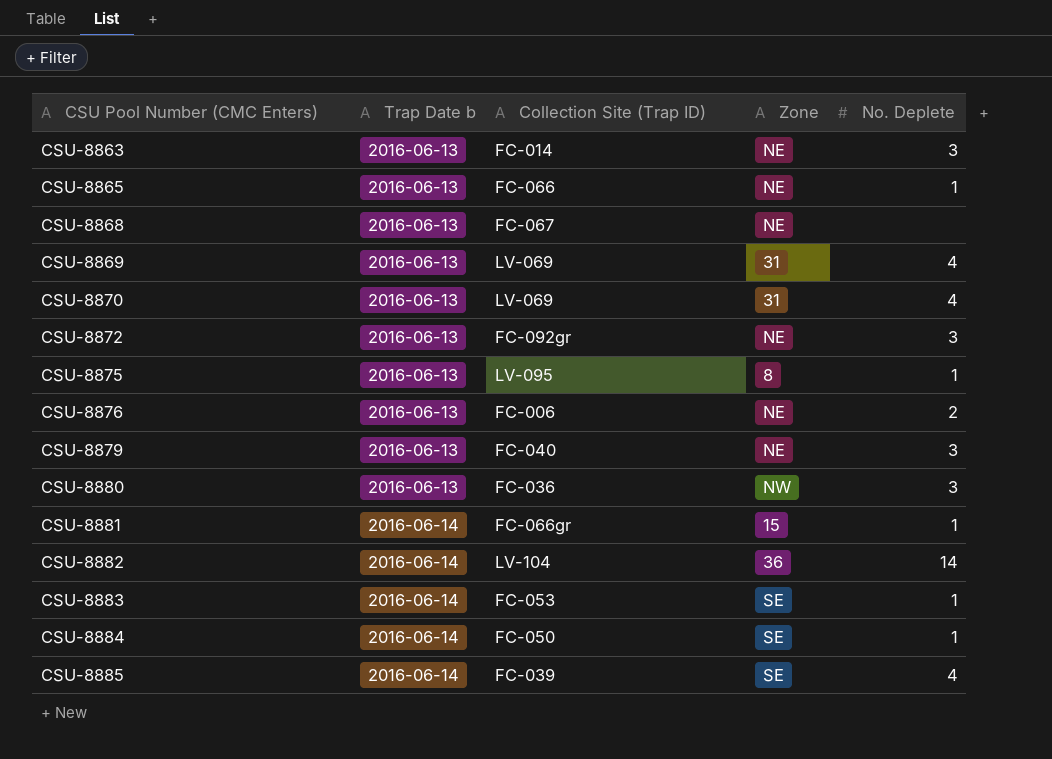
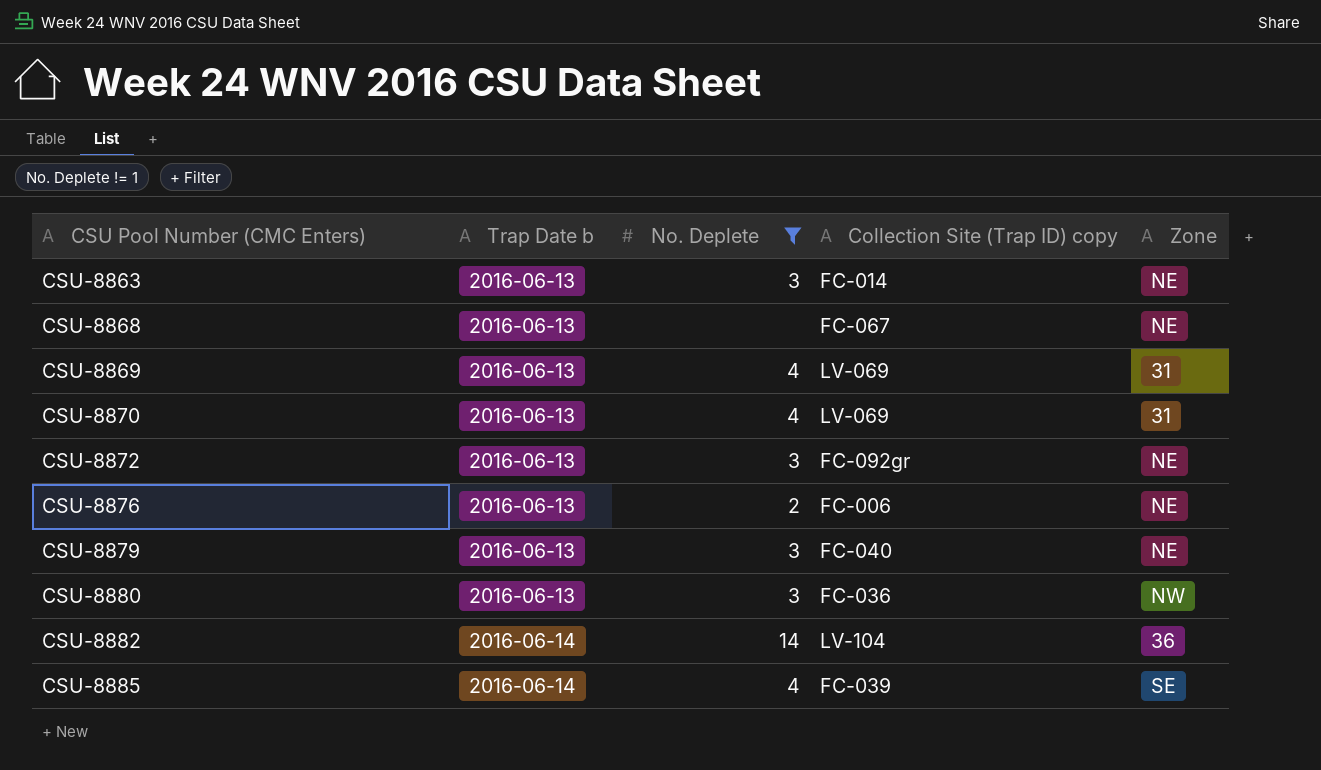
filter: none -> No. Deplete != 1
column No. Deplete | position: 5 -> 3
column name: Collection Site (Trap ID) -> Collection Site (Trap ID) copy

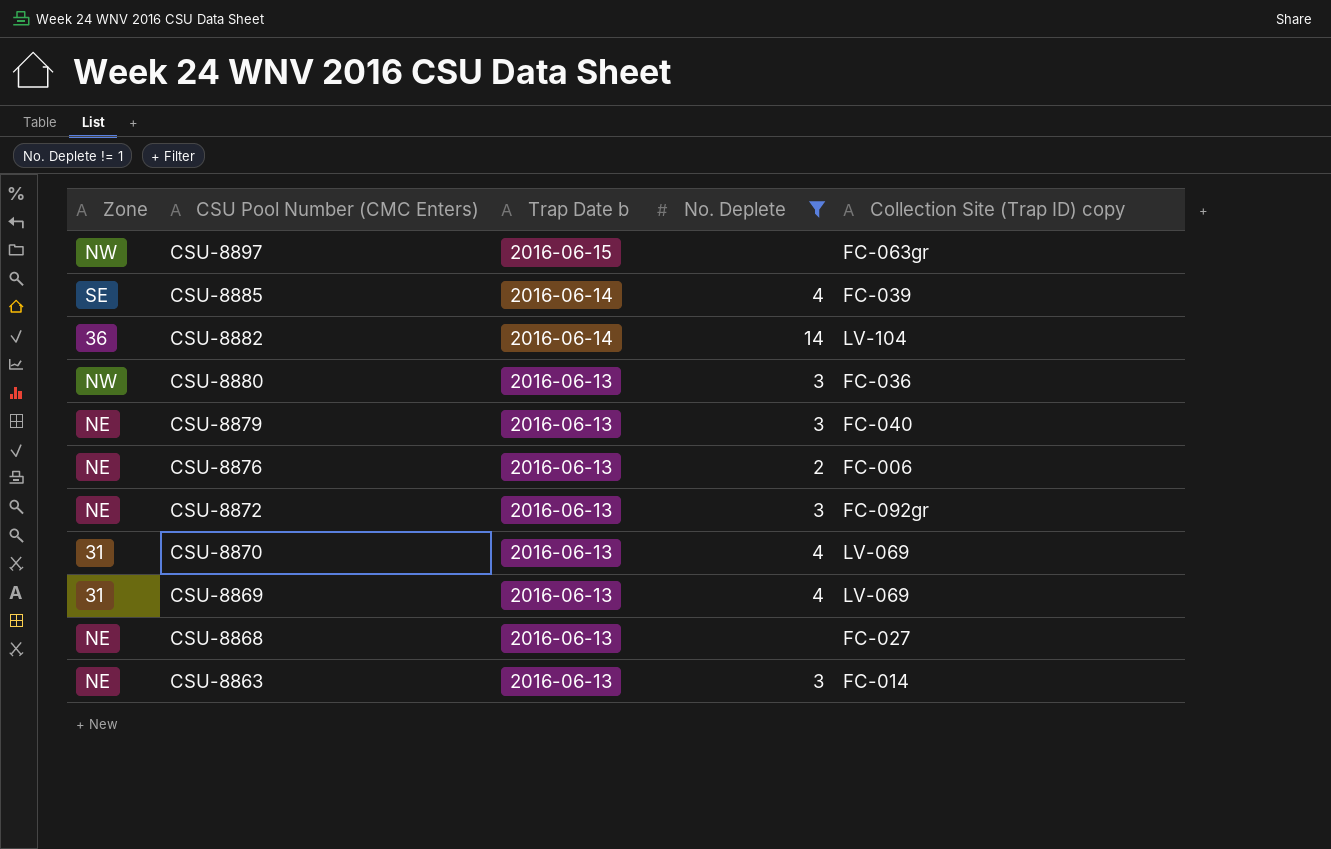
row order: CSU Pool Number (CMC Enters) ascending -> CSU Pool Number (CMC Enters) descending
column Zone | position: 5 -> 1
row CSU-8897: none -> NW | 2016-06-15 | none | FC-063gr
CSU-8868 | Collection Site (Trap ID) copy: FC-067 -> FC-027

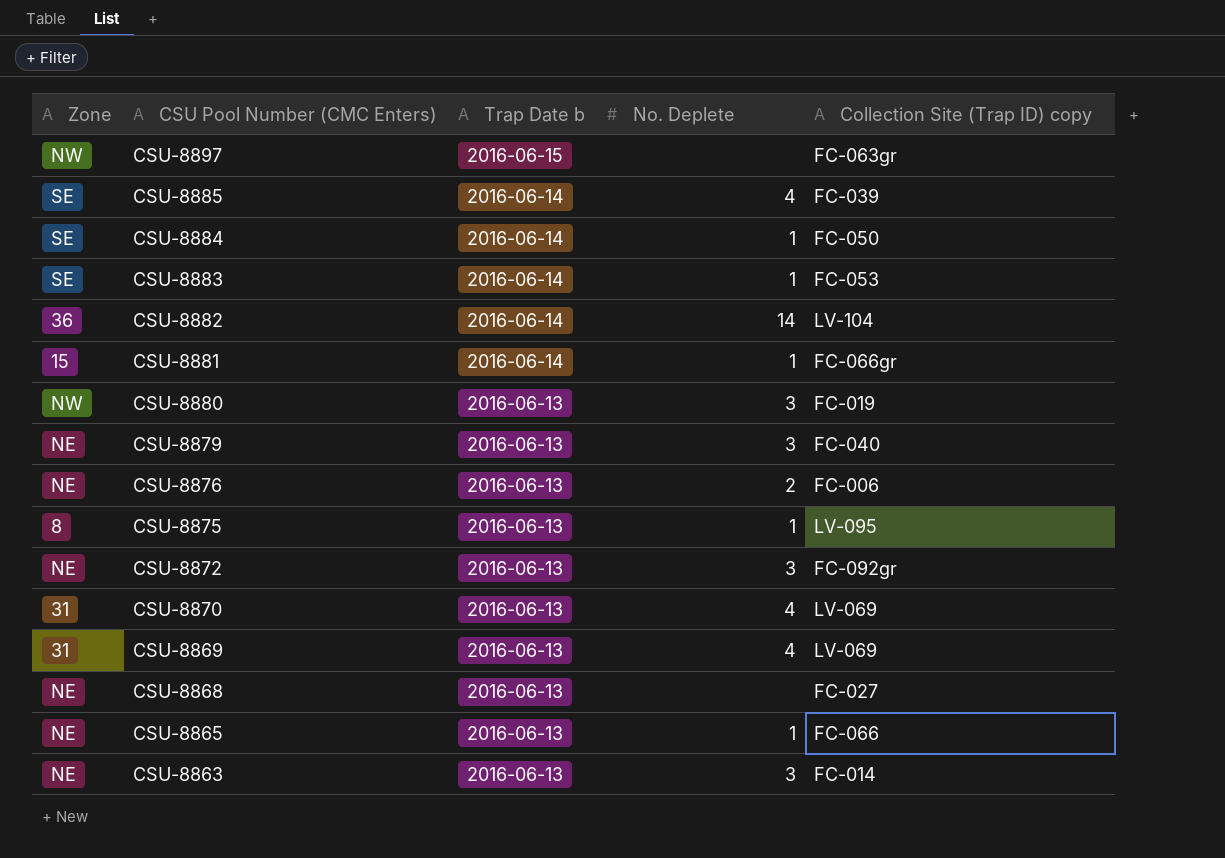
filter: No. Deplete != 1 -> none
CSU-8880 | Collection Site (Trap ID) copy: FC-036 -> FC-019

